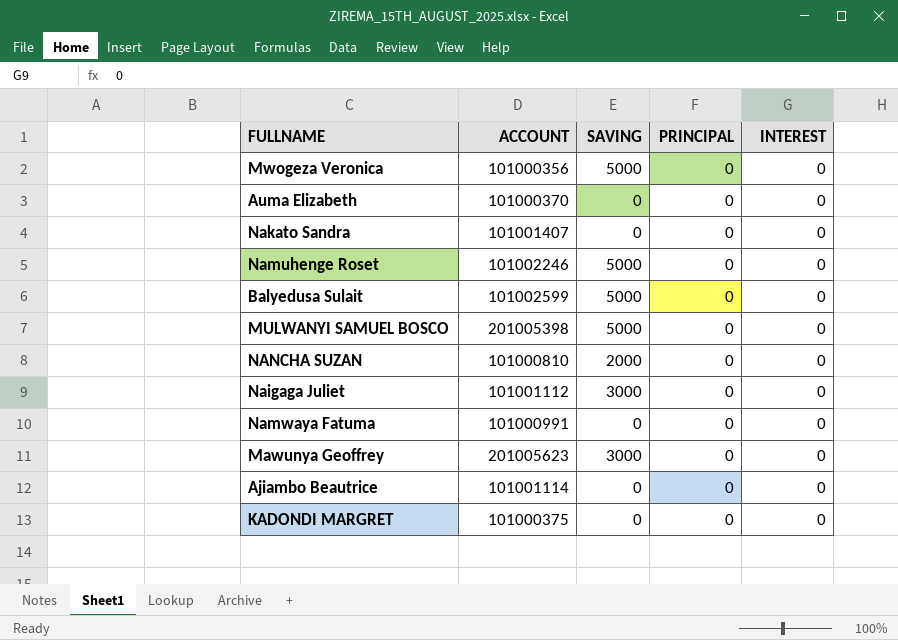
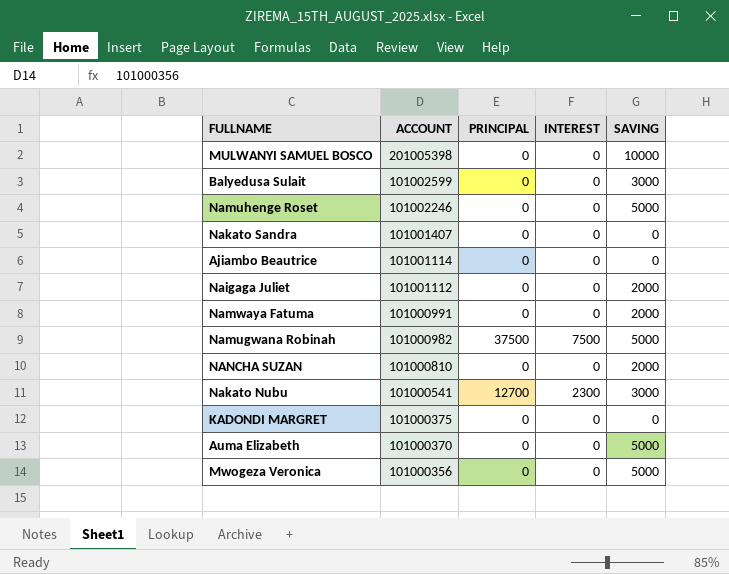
row order: none -> ACCOUNT descending
column SAVING | position: 3 -> 5
row Mawunya Geoffrey: 201005623 | 3000 | 0 | 0 -> none
MULWANYI SAMUEL BOSCO | SAVING: 5000 -> 10000
Balyedusa Sulait | SAVING: 5000 -> 3000
Naigaga Juliet | SAVING: 3000 -> 2000
Namwaya Fatuma | SAVING: 0 -> 2000
row Namugwana Robinah: none -> 101000982 | 37500 | 7500 | 5000
row Nakato Nubu: none -> 101000541 | 12700 | 2300 | 3000
Auma Elizabeth | SAVING: 0 -> 5000

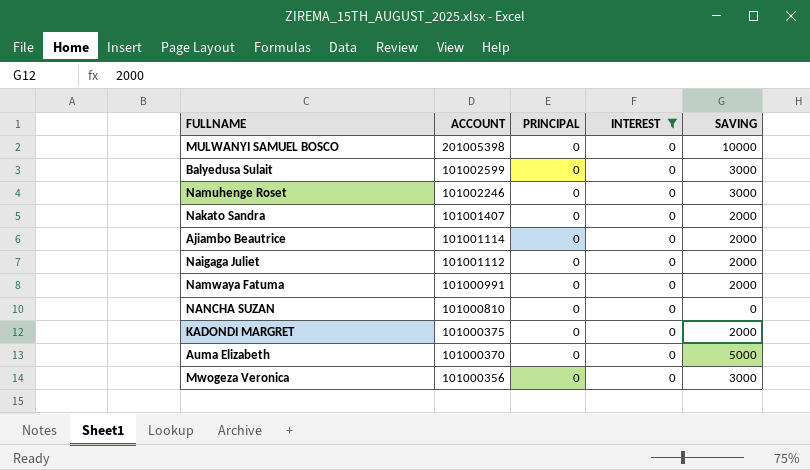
filter: none -> INTEREST = 0
Namuhenge Roset | SAVING: 5000 -> 3000
Nakato Sandra | SAVING: 0 -> 2000
Ajiambo Beautrice | SAVING: 0 -> 2000
NANCHA SUZAN | SAVING: 2000 -> 0
KADONDI MARGRET | SAVING: 0 -> 2000
Mwogeza Veronica | SAVING: 5000 -> 3000

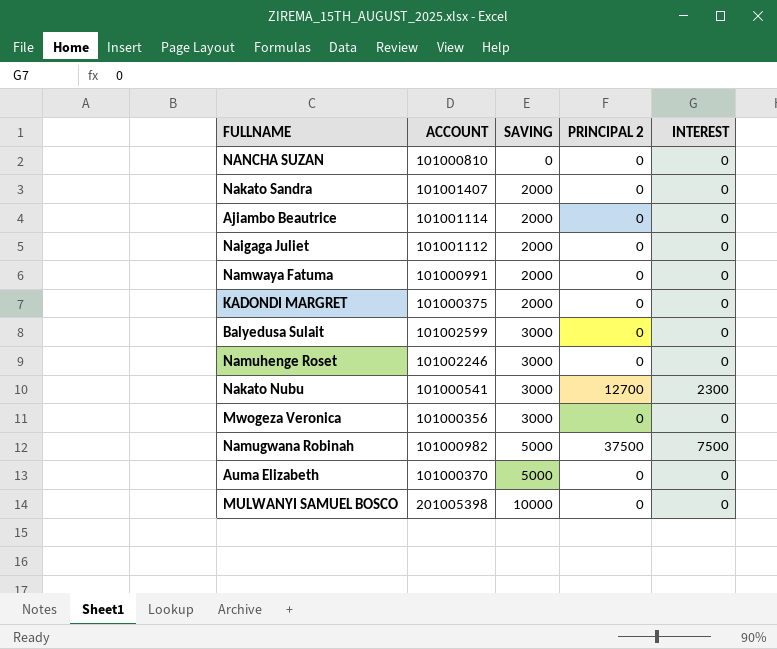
filter: INTEREST = 0 -> none
row order: ACCOUNT descending -> SAVING ascending
column SAVING | position: 5 -> 3
column name: PRINCIPAL -> PRINCIPAL 2

